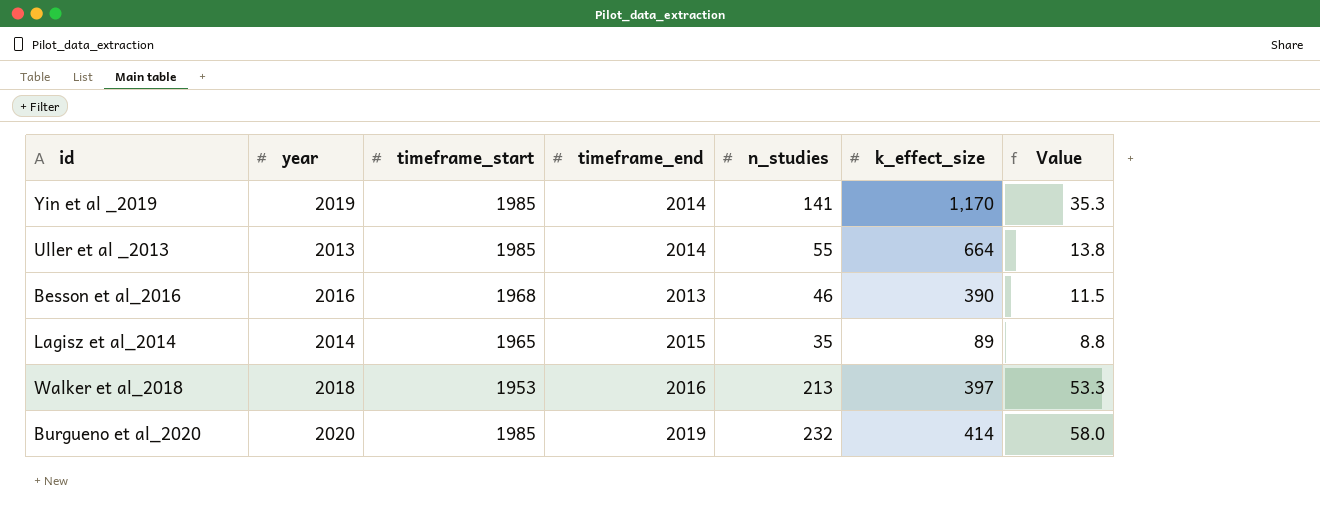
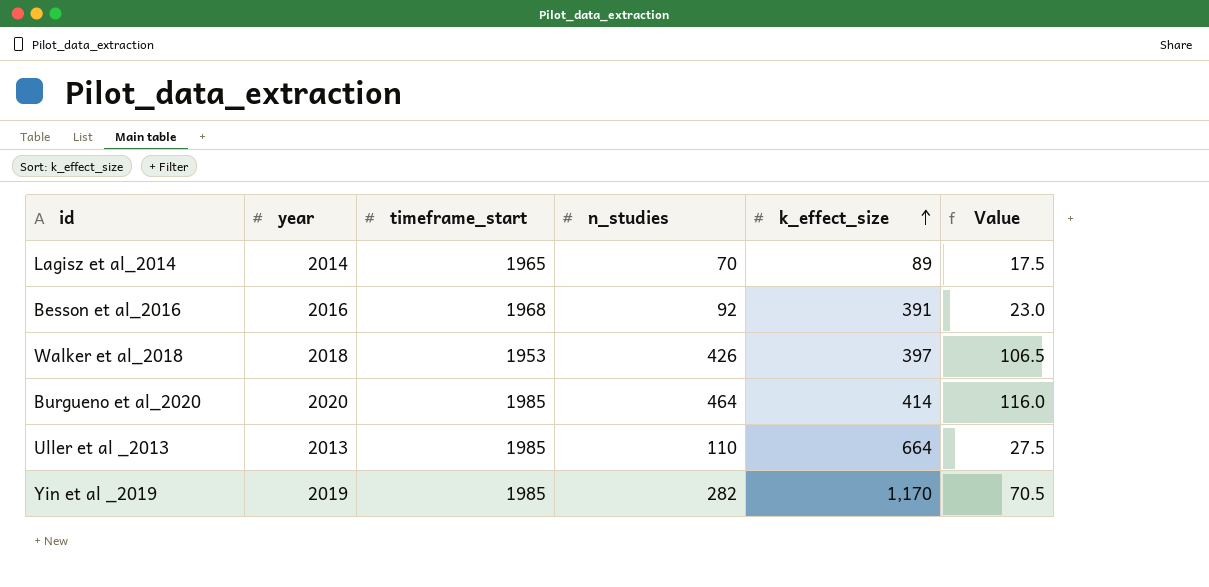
row order: none -> k_effect_size ascending
column timeframe_end | position: 4 -> none
Lagisz et al_2014 | n_studies: 35 -> 70
Lagisz et al_2014 | Value: 8.8 -> 17.5
Besson et al_2016 | n_studies: 46 -> 92
Besson et al_2016 | k_effect_size: 390 -> 391
Besson et al_2016 | Value: 11.5 -> 23.0
Walker et al_2018 | n_studies: 213 -> 426
Walker et al_2018 | Value: 53.3 -> 106.5
Burgueno et al_2020 | n_studies: 232 -> 464
Burgueno et al_2020 | Value: 58.0 -> 116.0
Uller et al _2013 | n_studies: 55 -> 110
Uller et al _2013 | Value: 13.8 -> 27.5
Yin et al _2019 | n_studies: 141 -> 282
Yin et al _2019 | Value: 35.3 -> 70.5

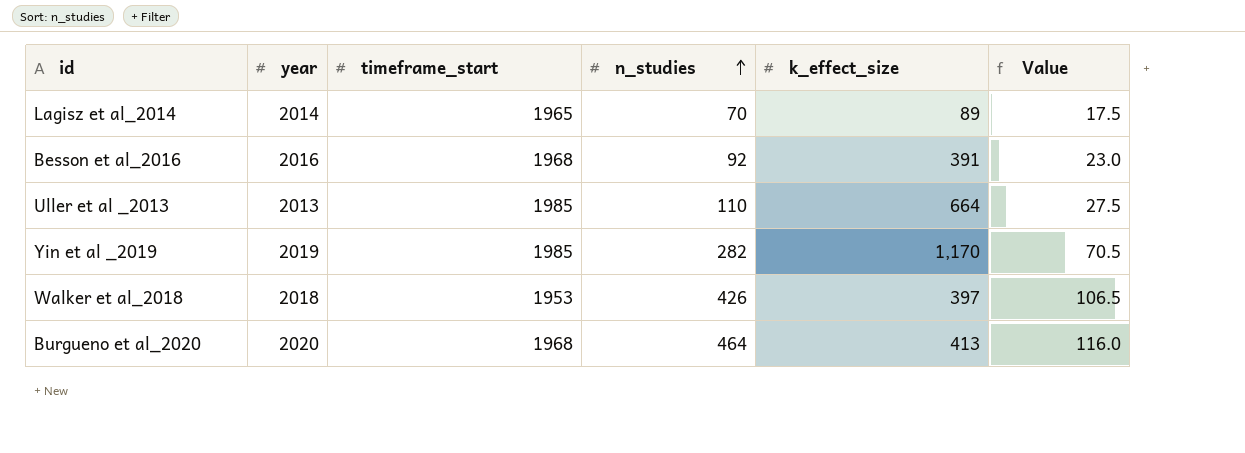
row order: k_effect_size ascending -> n_studies ascending
Burgueno et al_2020 | timeframe_start: 1985 -> 1968
Burgueno et al_2020 | k_effect_size: 414 -> 413

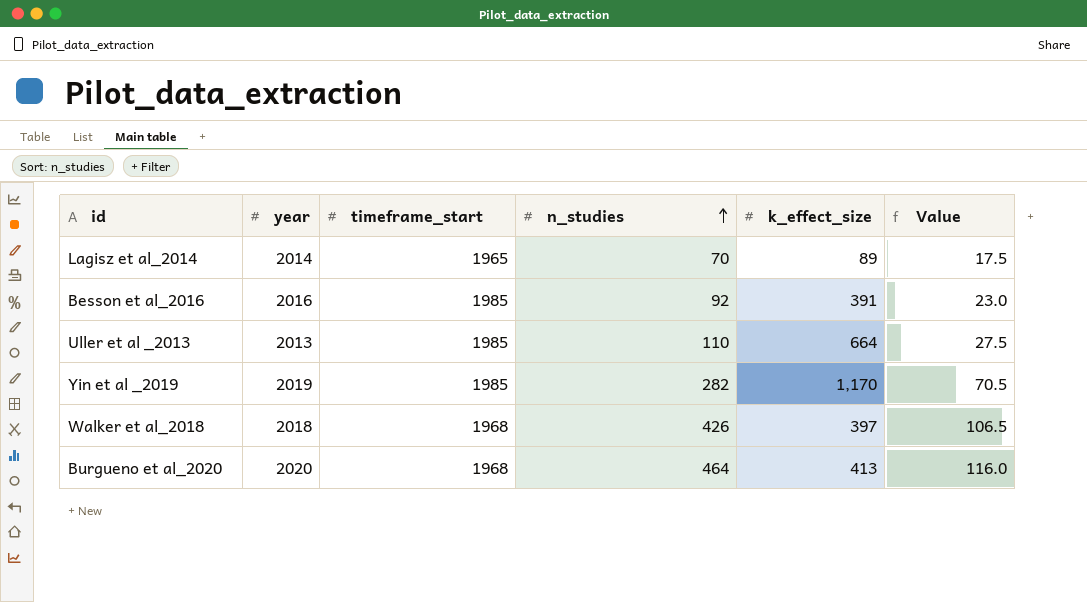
Besson et al_2016 | timeframe_start: 1968 -> 1985
Walker et al_2018 | timeframe_start: 1953 -> 1968

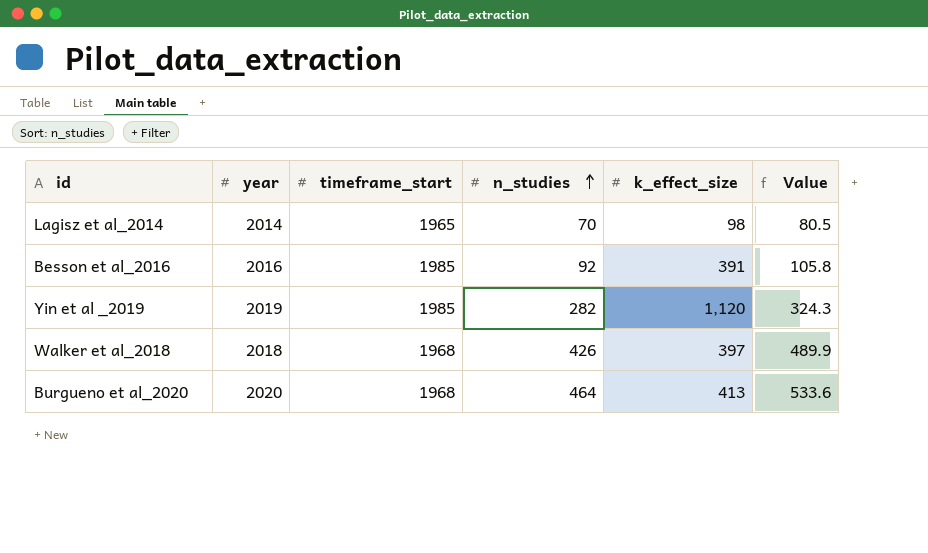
column Value | formula: [n_studies] * 0.25 -> [n_studies] * 1.15
row Uller et al _2013: 2013 | 1985 | 110 | 664 | 27.5 -> none
Lagisz et al_2014 | k_effect_size: 89 -> 98
Yin et al _2019 | k_effect_size: 1,170 -> 1,120

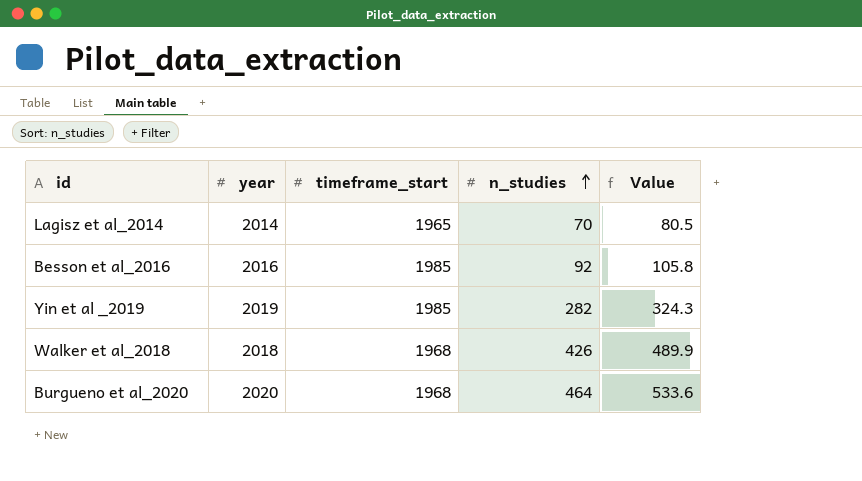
column k_effect_size | position: 5 -> none

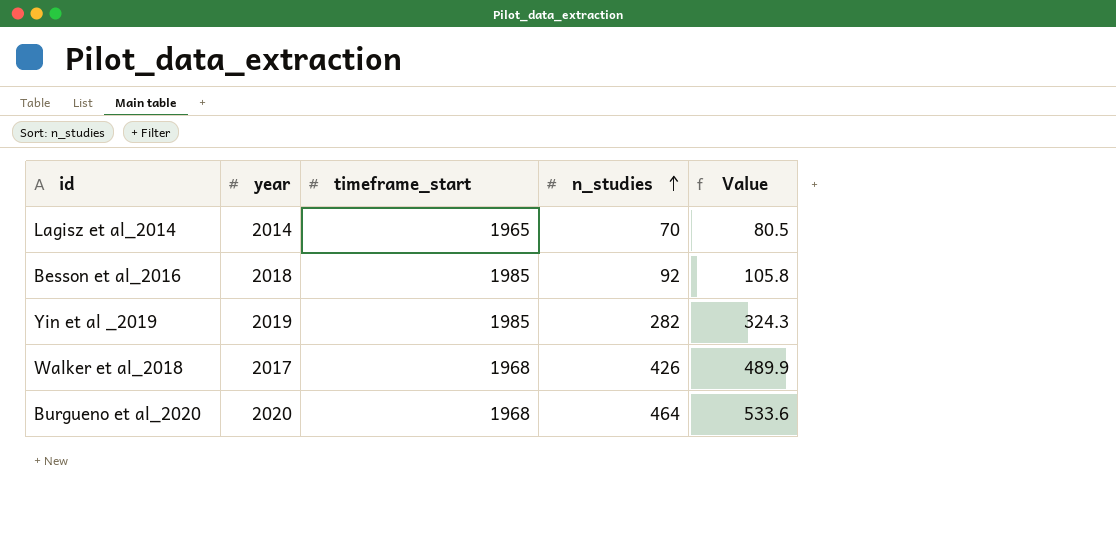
Besson et al_2016 | year: 2016 -> 2018
Walker et al_2018 | year: 2018 -> 2017

